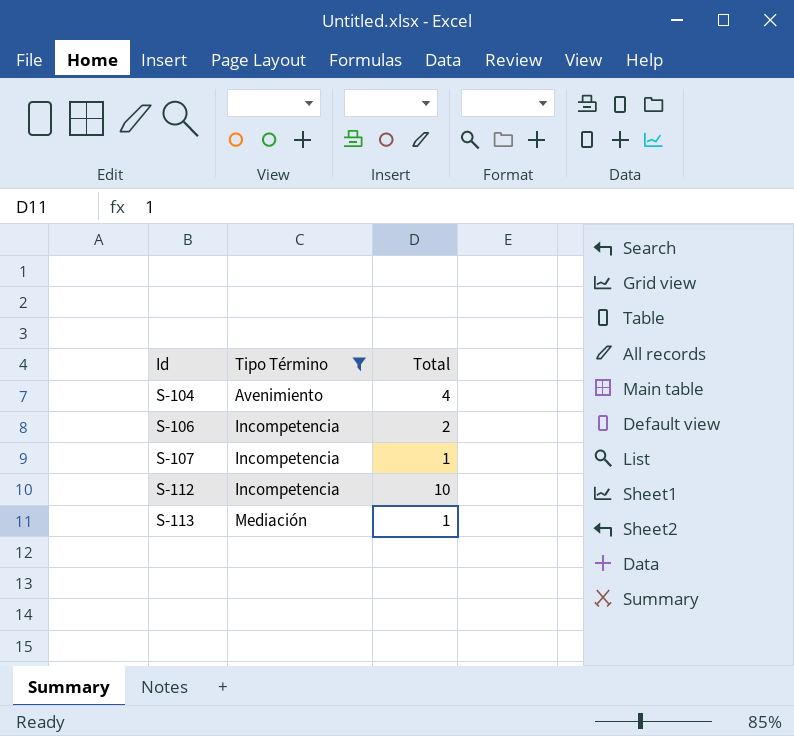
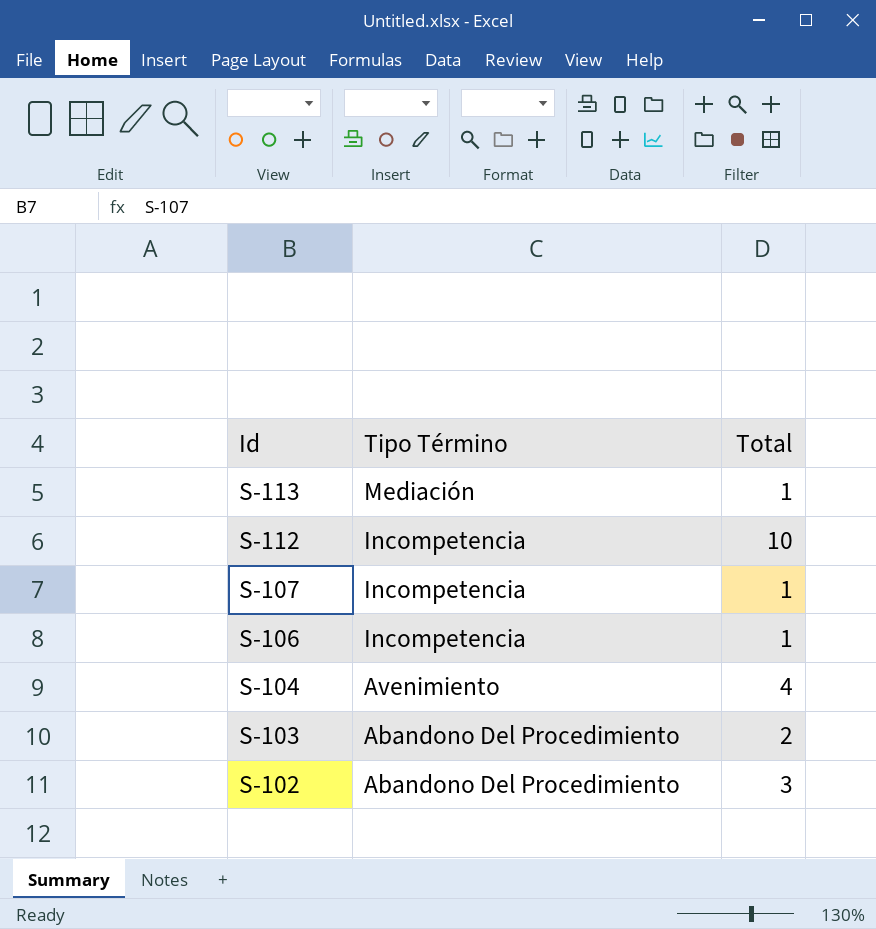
filter: Tipo Término != Abandono Del Procedimiento -> none
row order: Id ascending -> Id descending
S-106 | Total: 2 -> 1

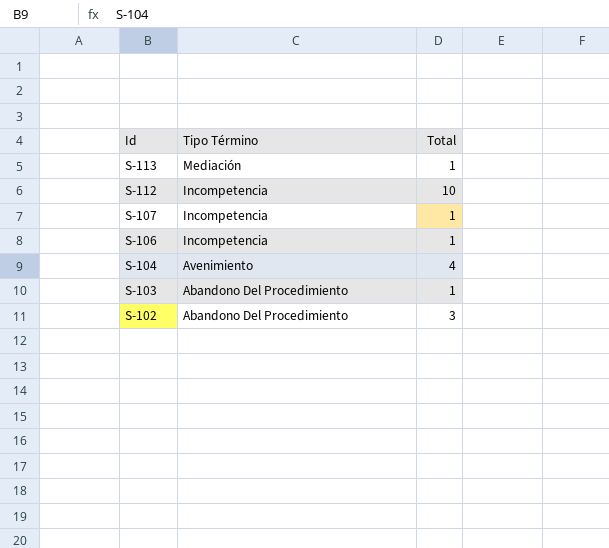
S-103 | Total: 2 -> 1

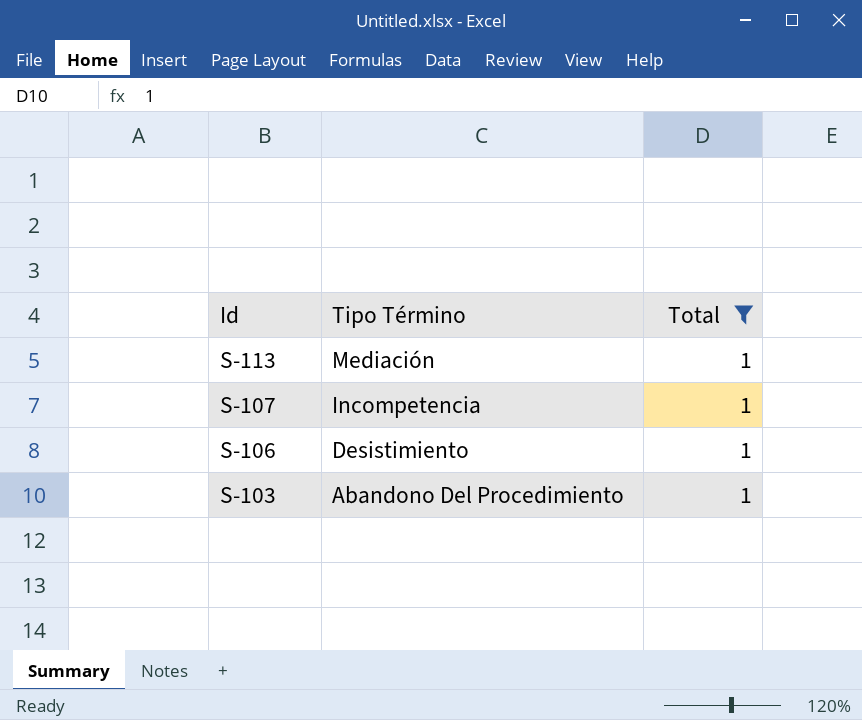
filter: none -> Total = 1
S-106 | Tipo Término: Incompetencia -> Desistimiento

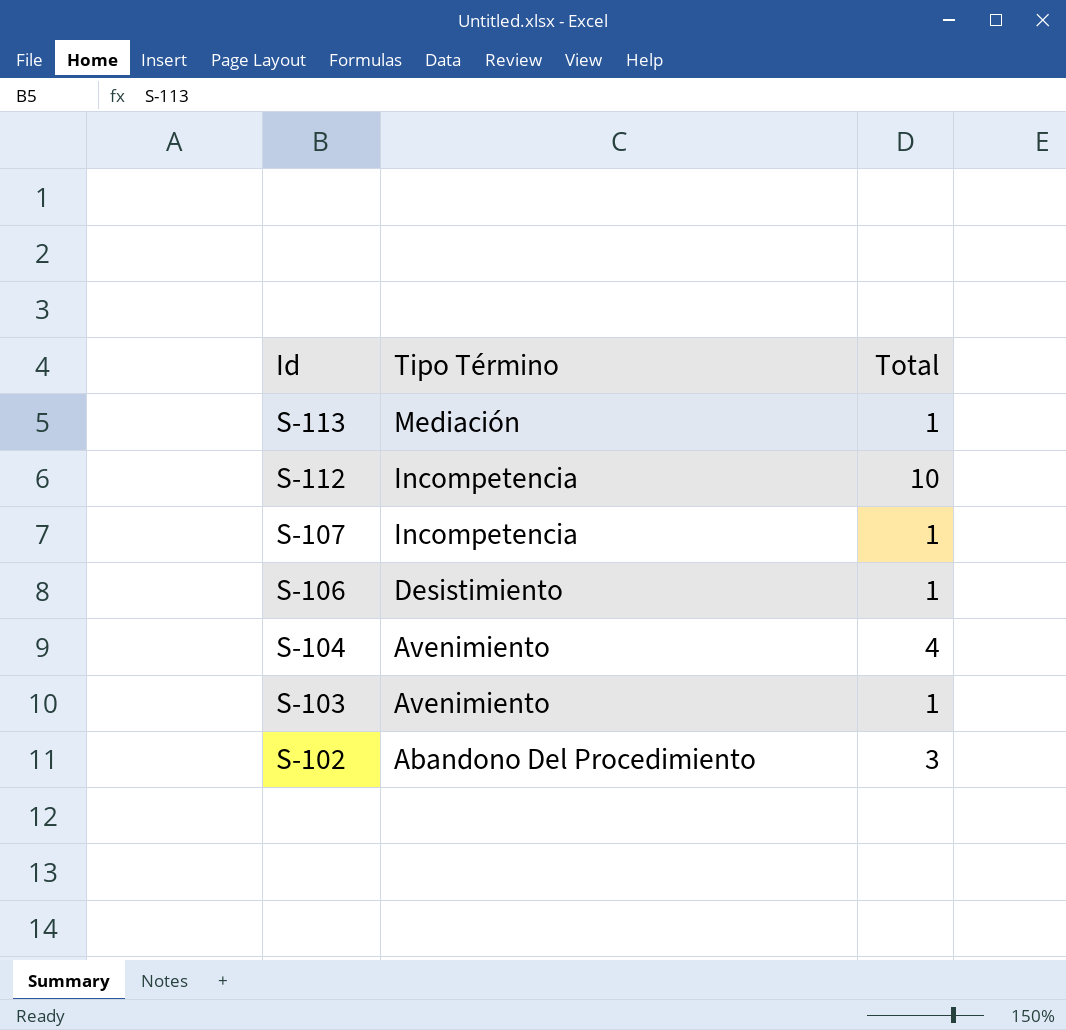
filter: Total = 1 -> none
S-103 | Tipo Término: Abandono Del Procedimiento -> Avenimiento

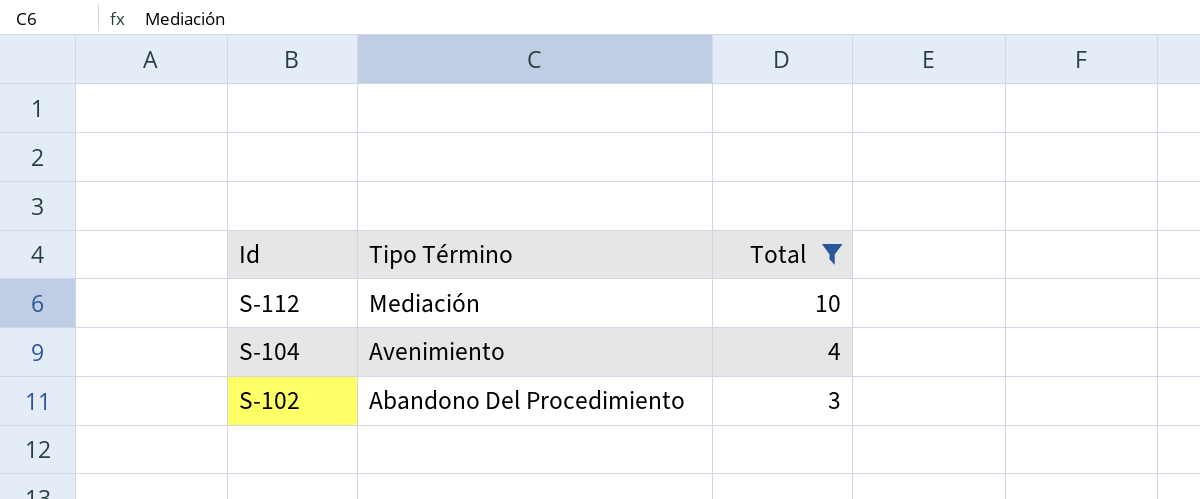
filter: none -> Total != 1
S-112 | Tipo Término: Incompetencia -> Mediación

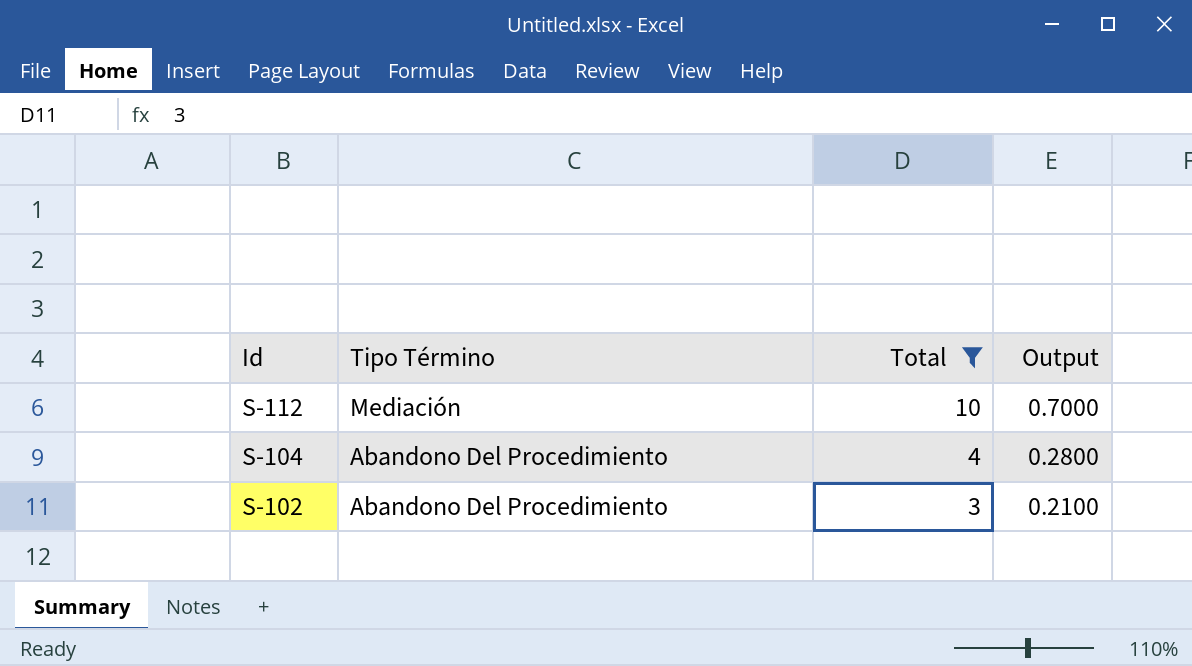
column Output | formula: none -> [Total] * 0.07
S-104 | Tipo Término: Avenimiento -> Abandono Del Procedimiento

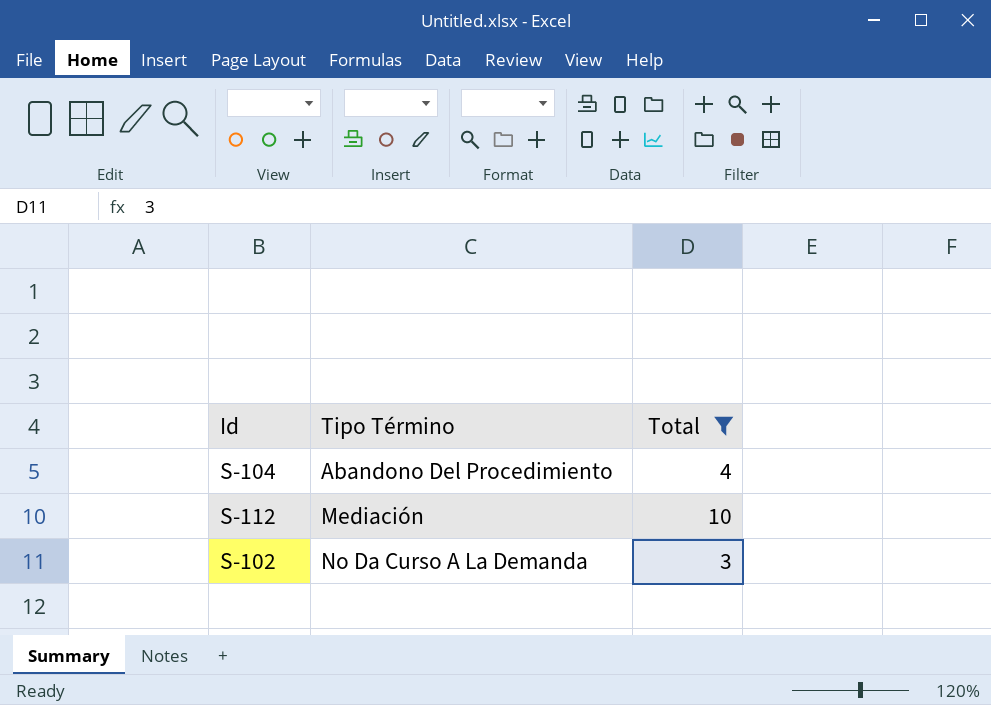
row order: Id descending -> Tipo Término ascending
column Output | formula: [Total] * 0.07 -> none
S-102 | Tipo Término: Abandono Del Procedimiento -> No Da Curso A La Demanda

